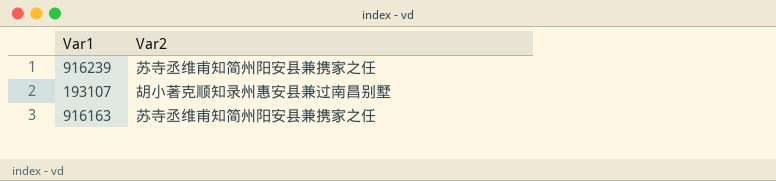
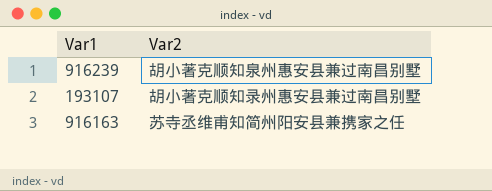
916239 | Var2: 苏寺丞维甫知简州阳安县兼携家之任 -> 胡小著克顺知泉州惠安县兼过南昌别墅

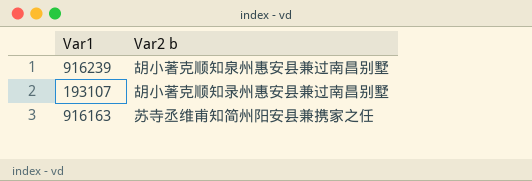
column name: Var2 -> Var2 b

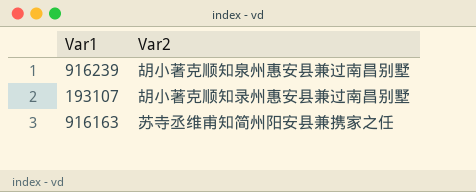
column name: Var2 b -> Var2

